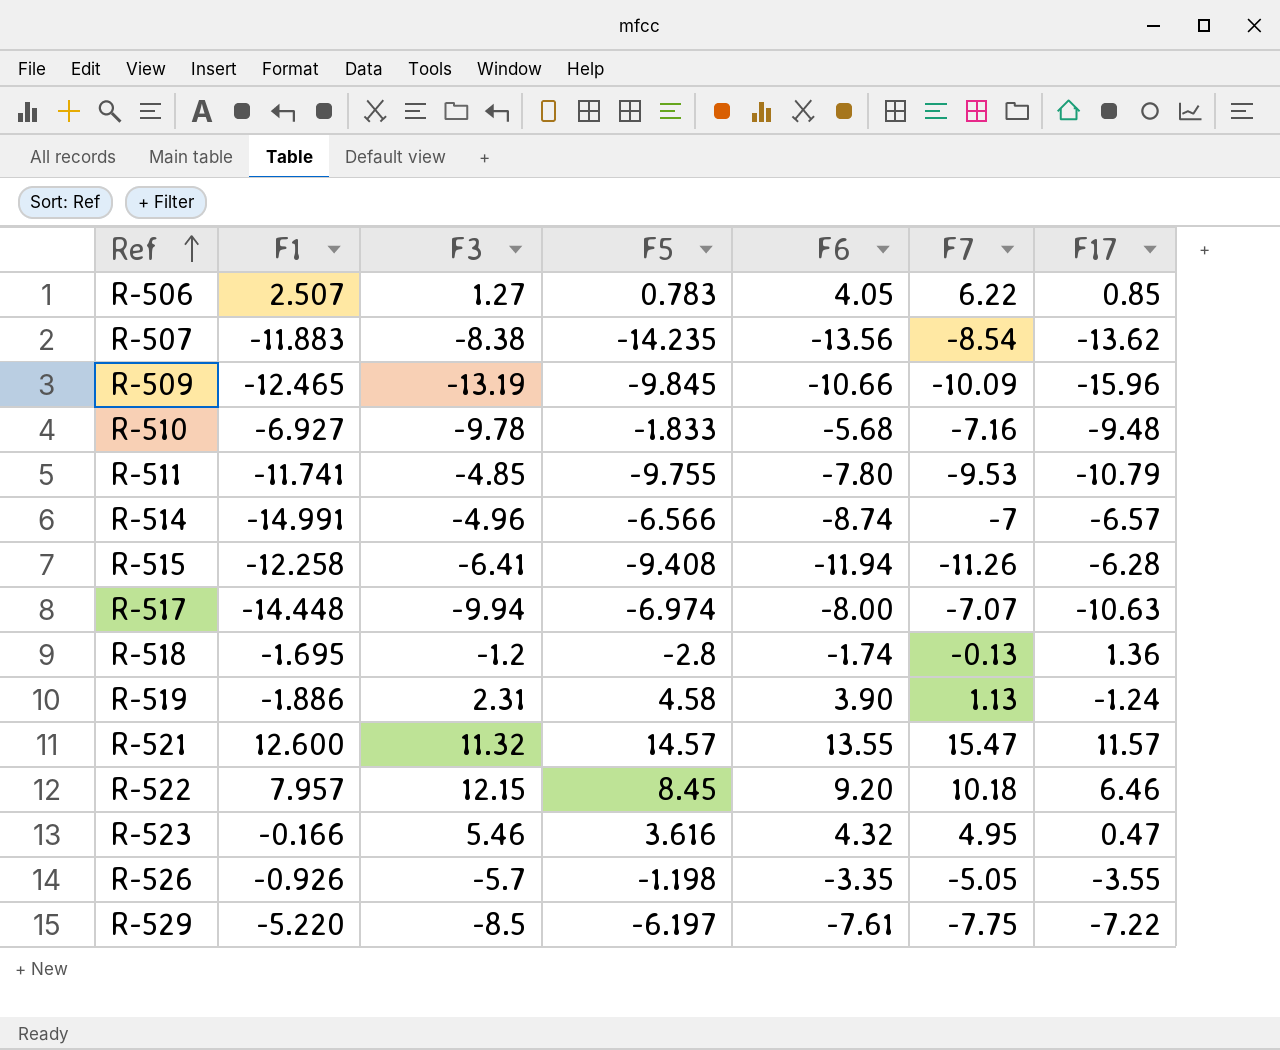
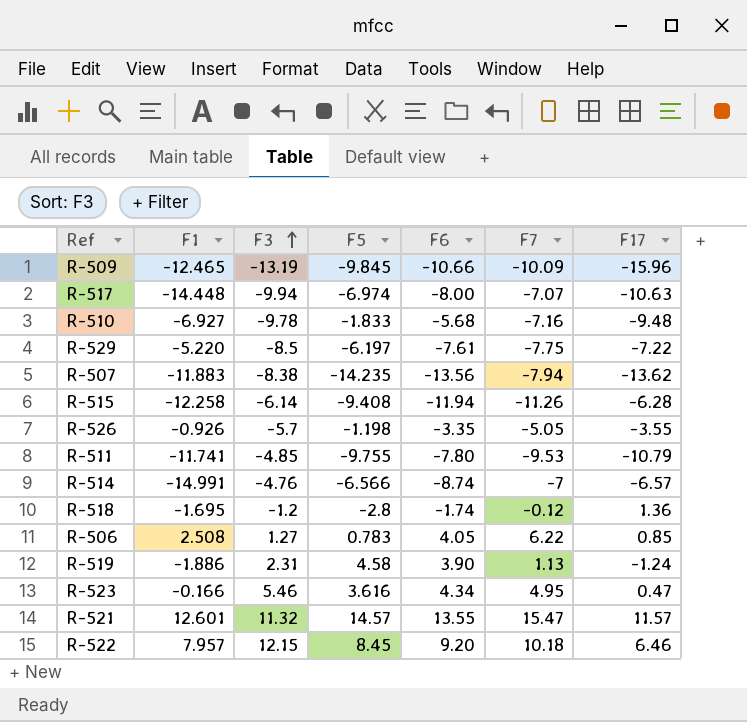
row order: Ref ascending -> F3 ascending
R-507 | F7: -8.54 -> -7.94
R-515 | F3: -6.41 -> -6.14
R-514 | F3: -4.96 -> -4.76
R-518 | F7: -0.13 -> -0.12
R-506 | F1: 2.507 -> 2.508
R-523 | F6: 4.32 -> 4.34
R-521 | F1: 12.600 -> 12.601

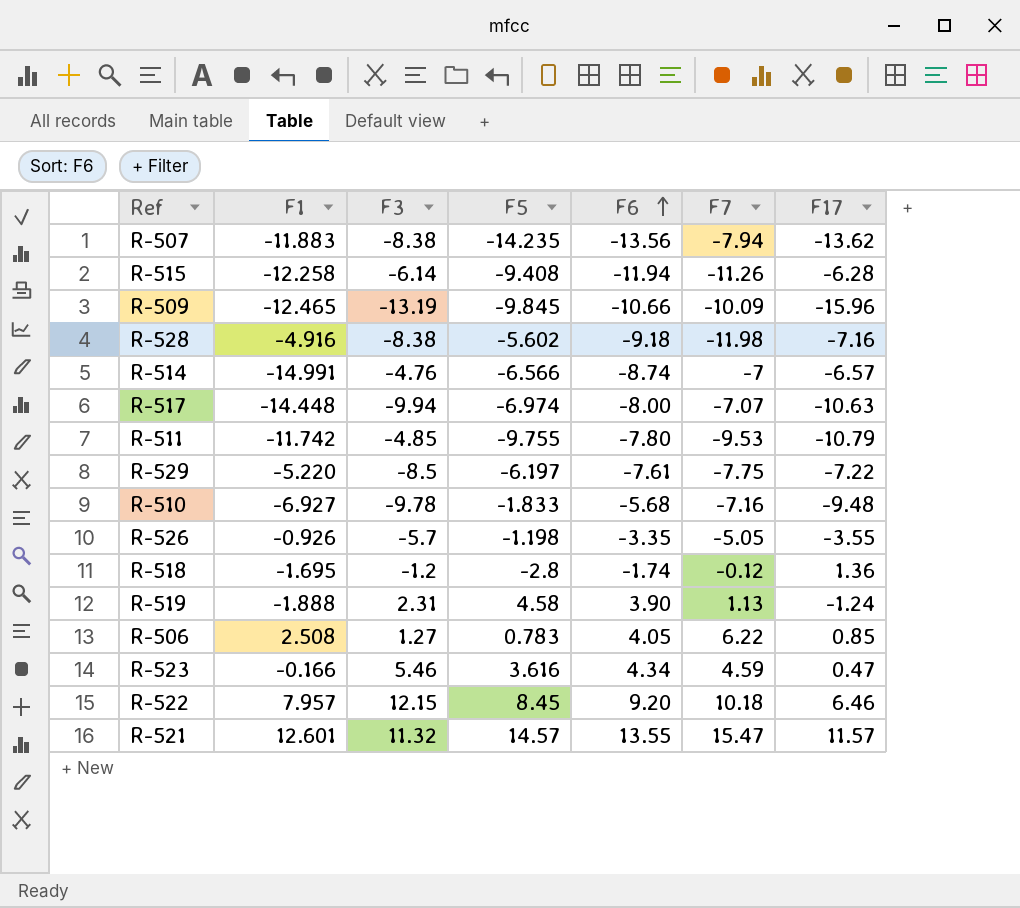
row order: F3 ascending -> F6 ascending
row R-528: none -> -4.916 | -8.38 | -5.602 | -9.18 | -11.98 | -7.16
R-511 | F1: -11.741 -> -11.742
R-519 | F1: -1.886 -> -1.888
R-523 | F7: 4.95 -> 4.59

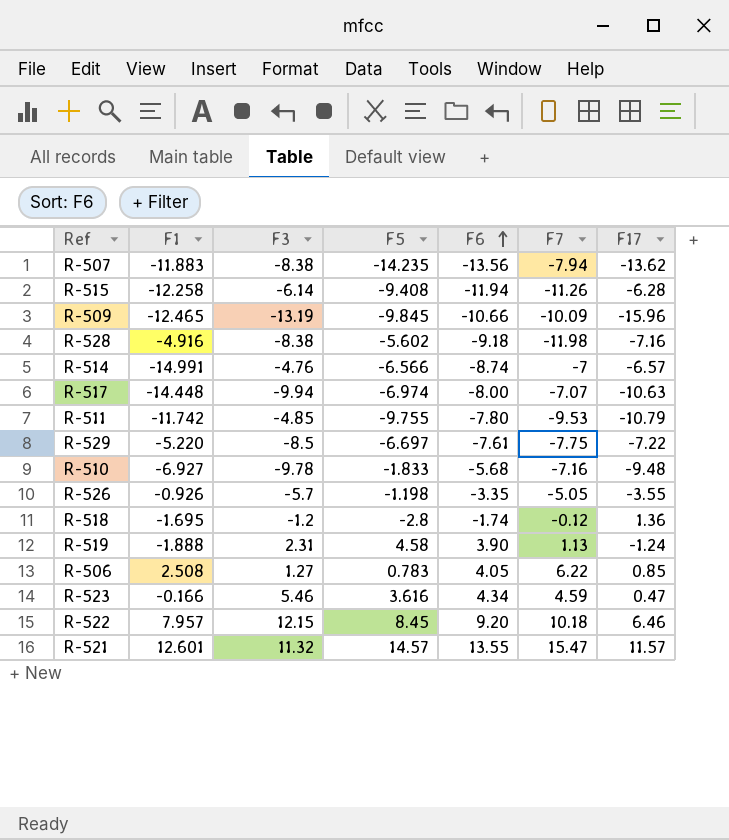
R-529 | F5: -6.197 -> -6.697

